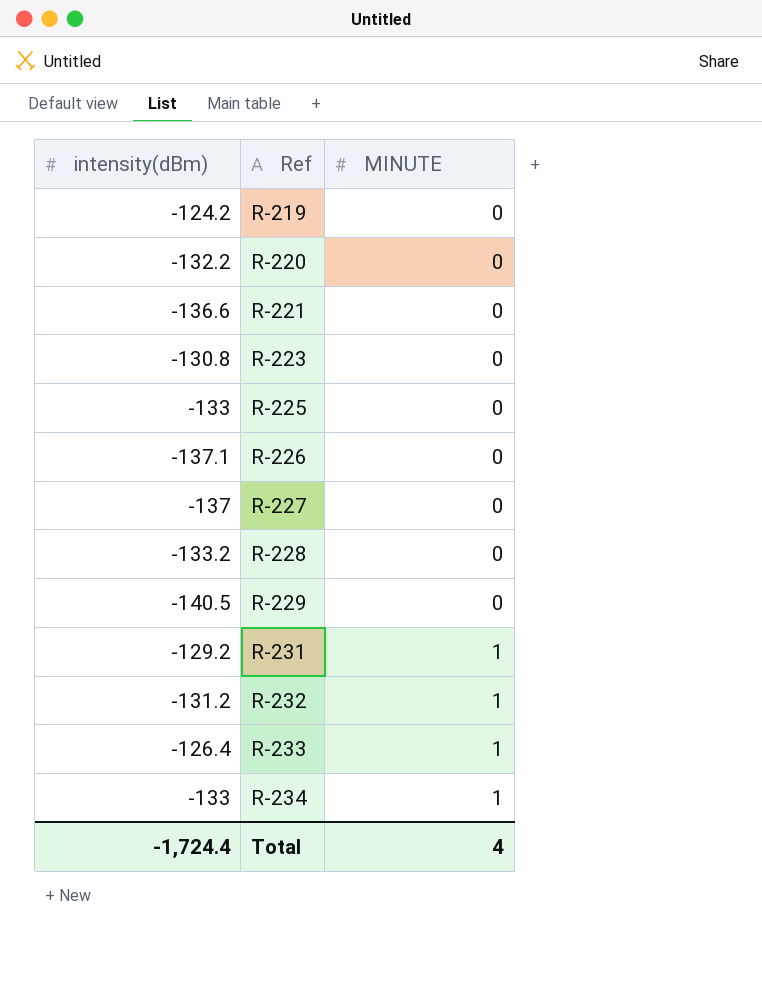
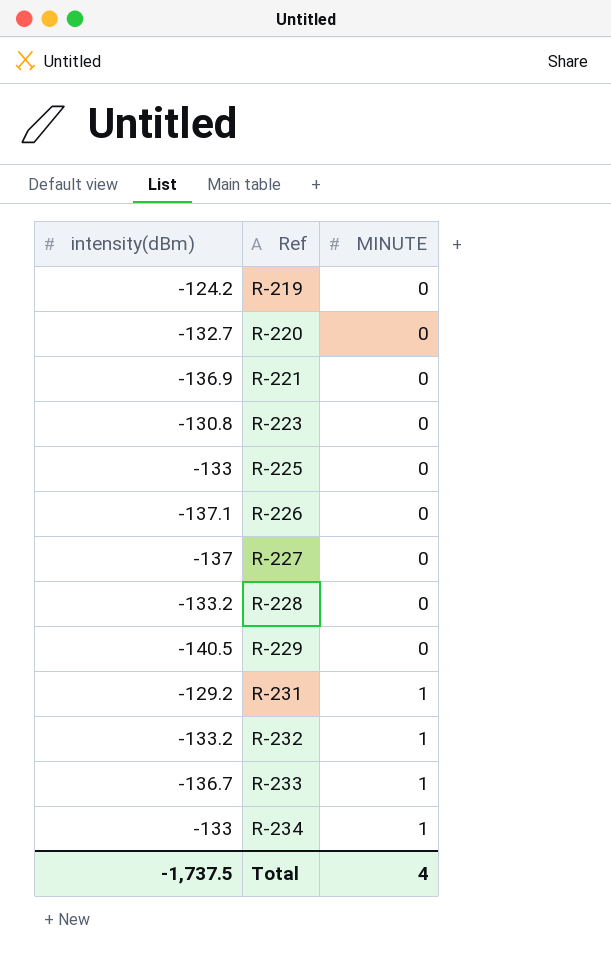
R-220 | intensity(dBm): -132.2 -> -132.7
R-221 | intensity(dBm): -136.6 -> -136.9
R-232 | intensity(dBm): -131.2 -> -133.2
R-233 | intensity(dBm): -126.4 -> -136.7
Total | intensity(dBm): -1,724.4 -> -1,737.5

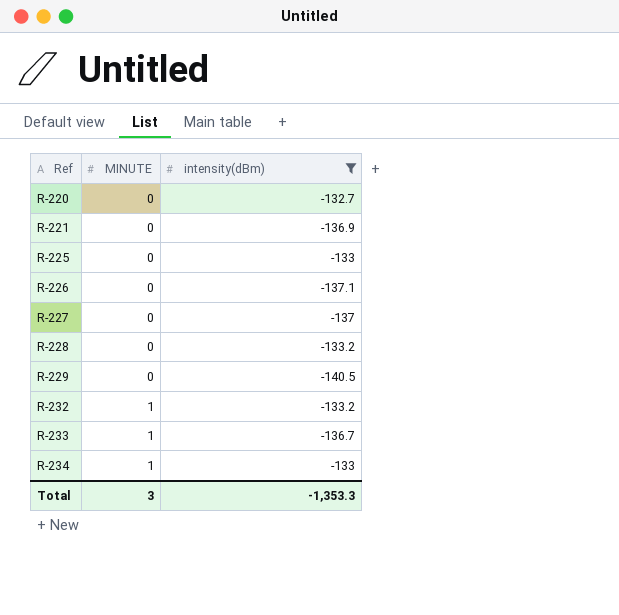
filter: none -> intensity(dBm) <= -132.7
column intensity(dBm) | position: 1 -> 3
Total | MINUTE: 4 -> 3
Total | intensity(dBm): -1,737.5 -> -1,353.3

